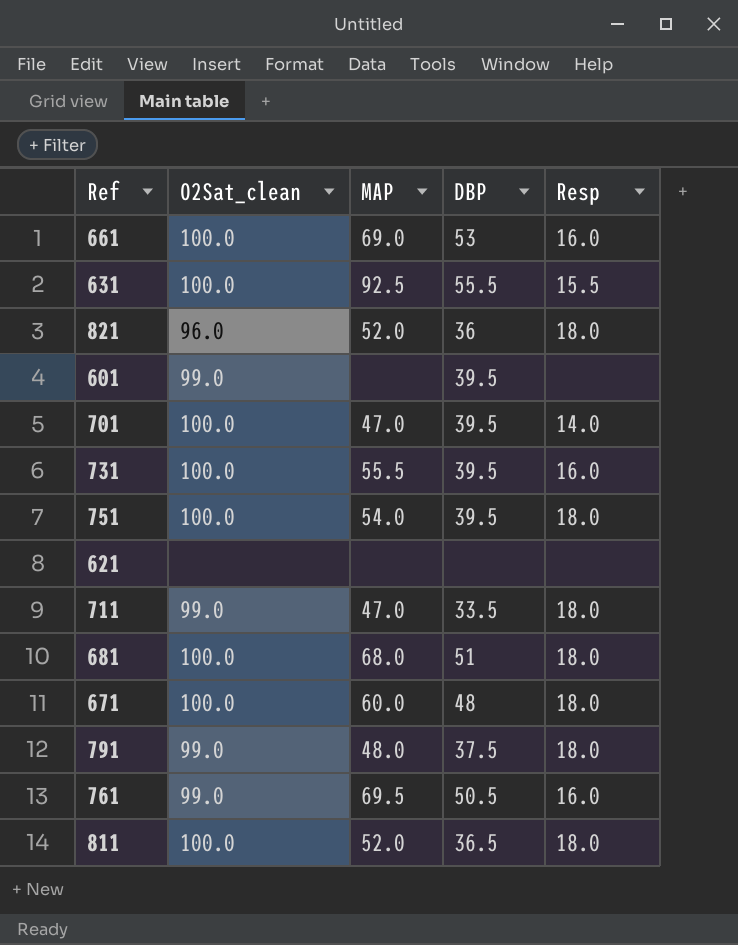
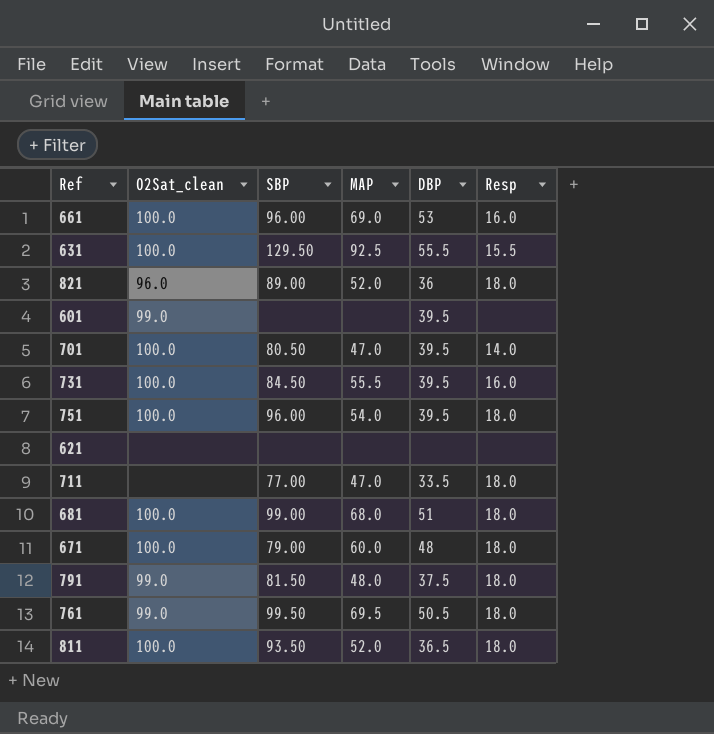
column SBP | position: none -> 3
711 | O2Sat_clean: 99.0 -> none
761 | Resp: 16.0 -> 18.0

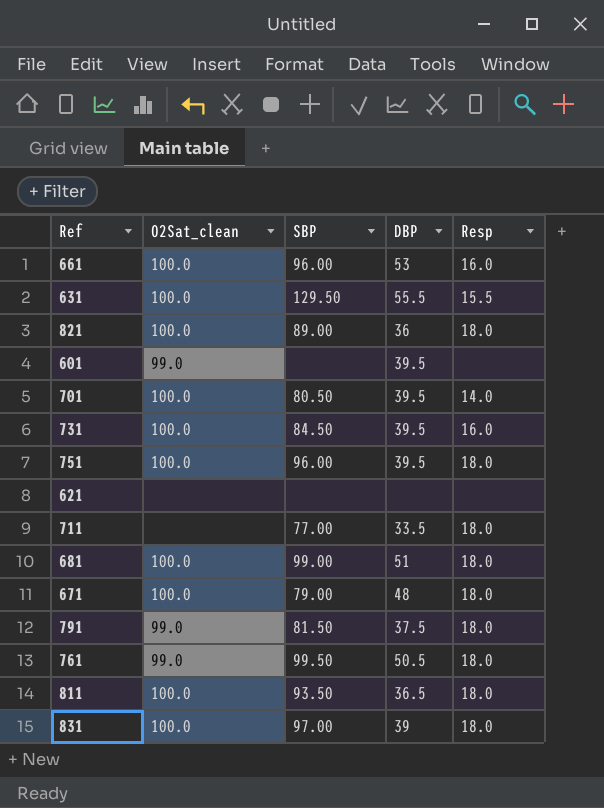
column MAP | position: 4 -> none
821 | O2Sat_clean: 96.0 -> 100.0
row 831: none -> 100.0 | 97.00 | 39 | 18.0

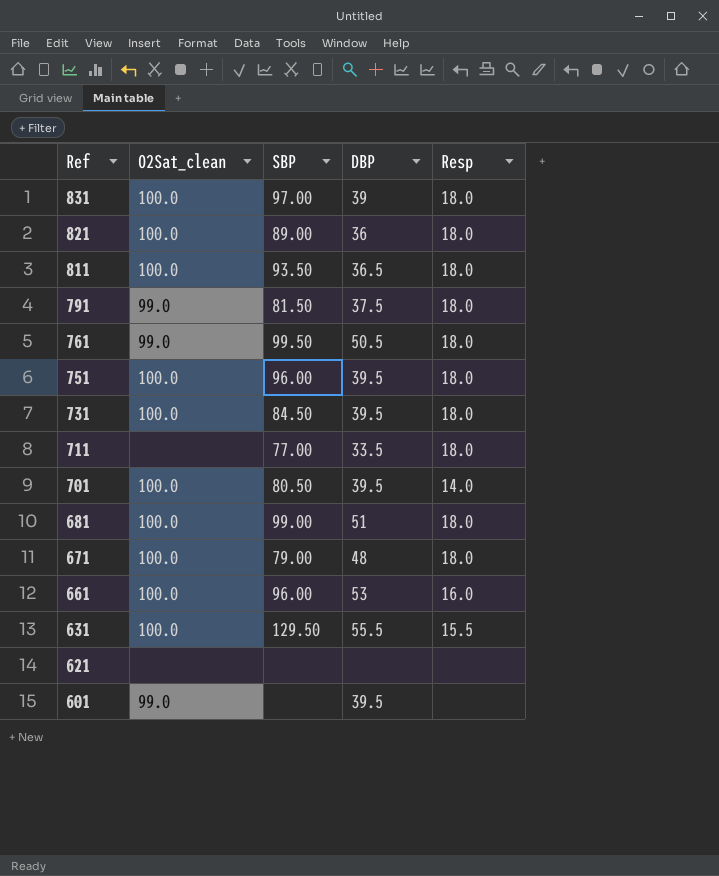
row order: none -> Ref descending
731 | Resp: 16.0 -> 18.0

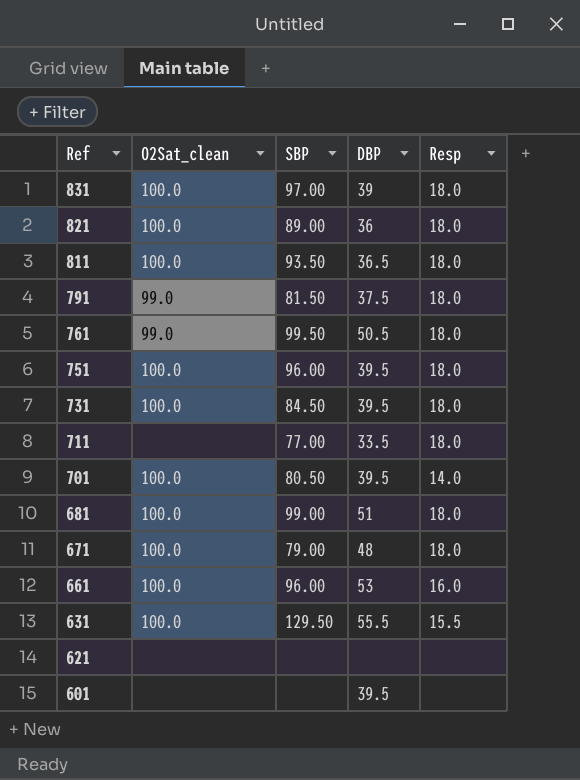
601 | O2Sat_clean: 99.0 -> none

